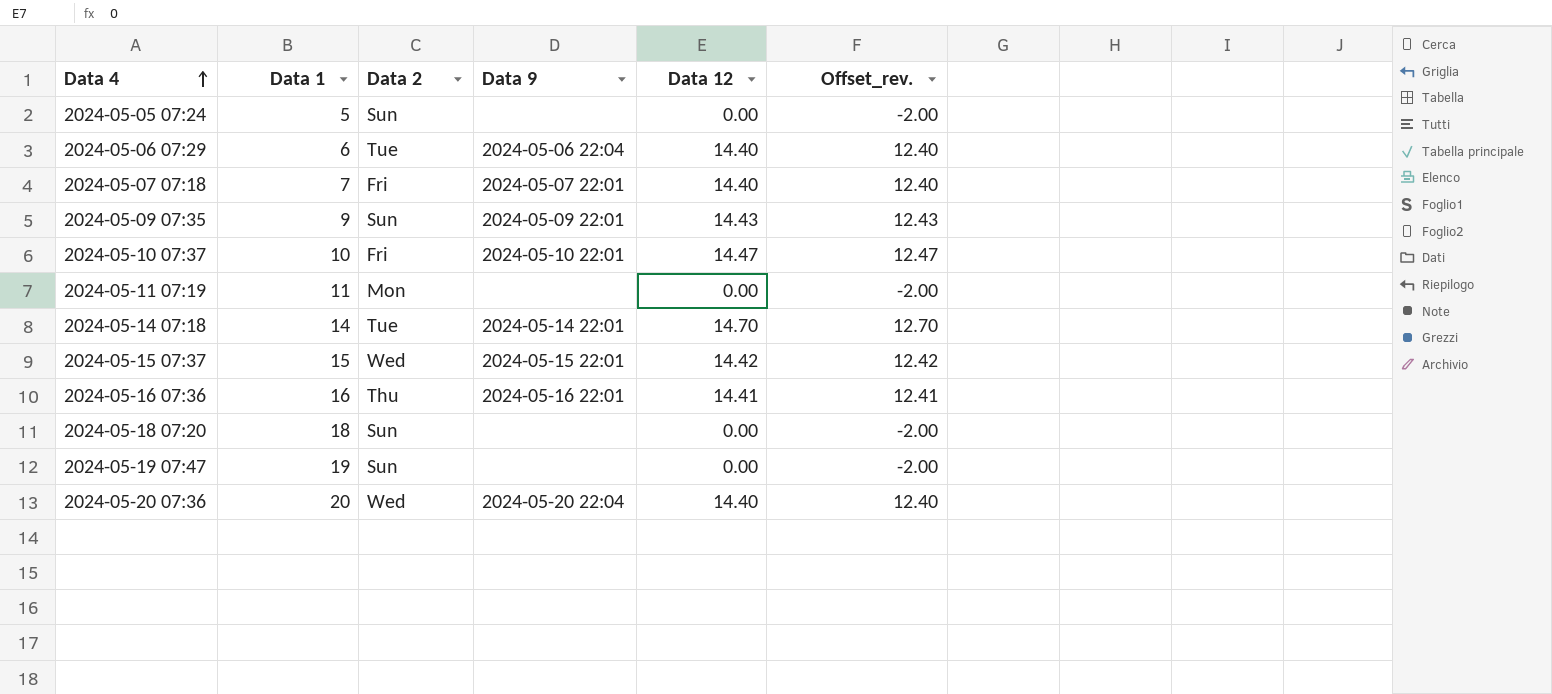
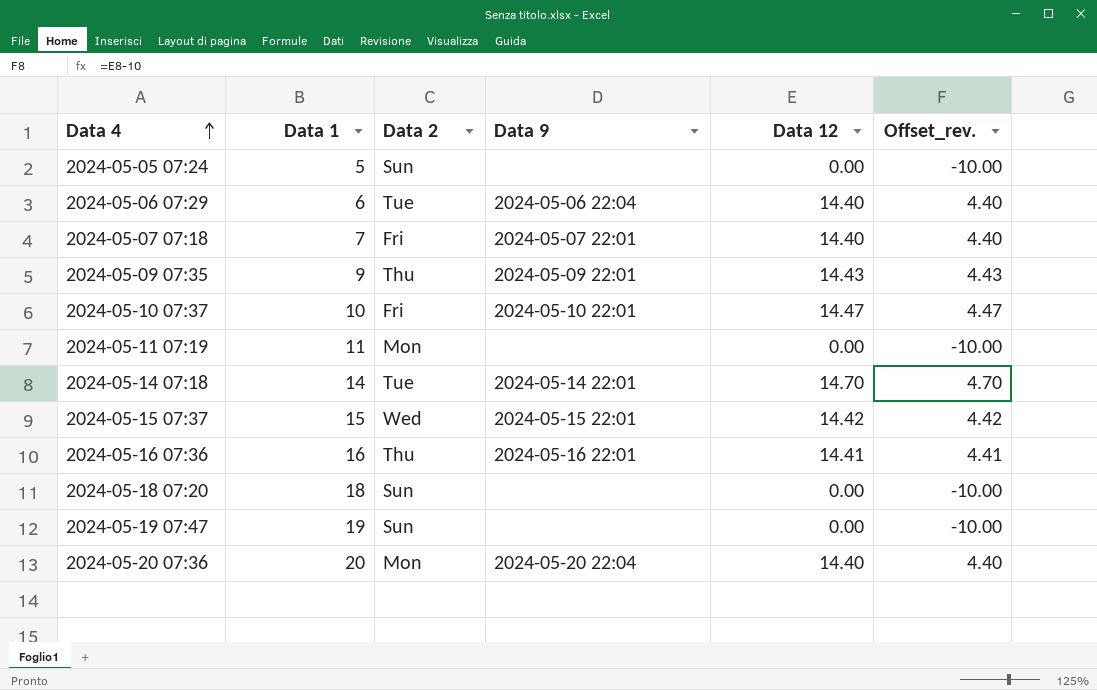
column Offset_rev. | formula: [Data 12] - 2 -> [Data 12] - 10
2024-05-09 07:35 | Data 2: Sun -> Thu
2024-05-20 07:36 | Data 2: Wed -> Mon

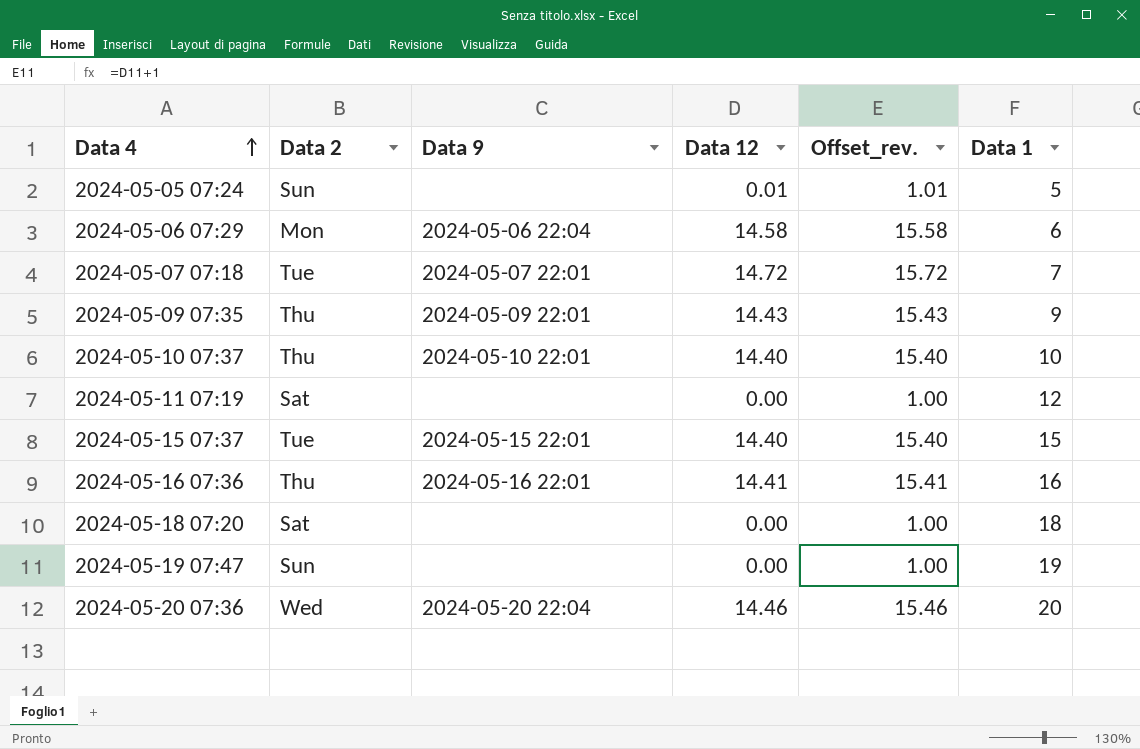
column Offset_rev. | formula: [Data 12] - 10 -> [Data 12] + 1
column Data 1 | position: 2 -> 6
row 2024-05-14 07:18: 14 | Tue | 2024-05-14 22:01 | 14.70 | 4.70 -> none
2024-05-05 07:24 | Data 12: 0.00 -> 0.01
2024-05-06 07:29 | Data 2: Tue -> Mon
2024-05-06 07:29 | Data 12: 14.40 -> 14.58
2024-05-07 07:18 | Data 2: Fri -> Tue
2024-05-07 07:18 | Data 12: 14.40 -> 14.72
2024-05-10 07:37 | Data 2: Fri -> Thu
2024-05-10 07:37 | Data 12: 14.47 -> 14.40
2024-05-11 07:19 | Data 2: Mon -> Sat
2024-05-11 07:19 | Data 1: 11 -> 12
2024-05-15 07:37 | Data 2: Wed -> Tue
2024-05-15 07:37 | Data 12: 14.42 -> 14.40
2024-05-18 07:20 | Data 2: Sun -> Sat
2024-05-20 07:36 | Data 2: Mon -> Wed
2024-05-20 07:36 | Data 12: 14.40 -> 14.46

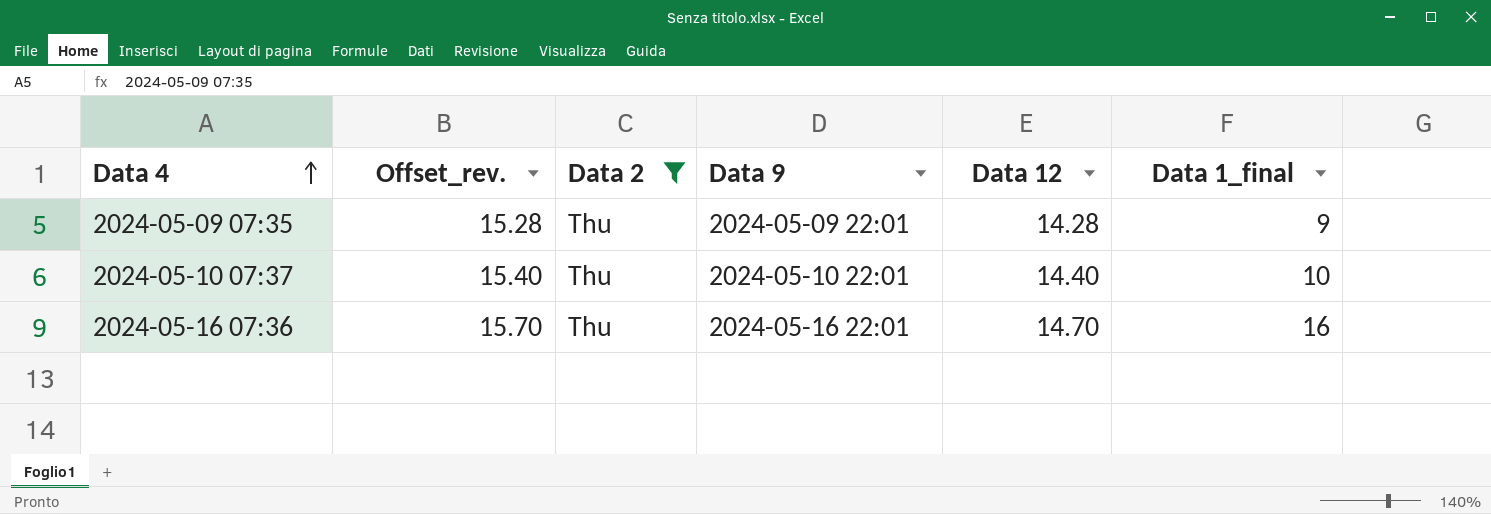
filter: none -> Data 2 = Thu
column Offset_rev. | position: 5 -> 2
column name: Data 1 -> Data 1_final
2024-05-09 07:35 | Offset_rev.: 15.43 -> 15.28
2024-05-09 07:35 | Data 12: 14.43 -> 14.28
2024-05-16 07:36 | Offset_rev.: 15.41 -> 15.70
2024-05-16 07:36 | Data 12: 14.41 -> 14.70

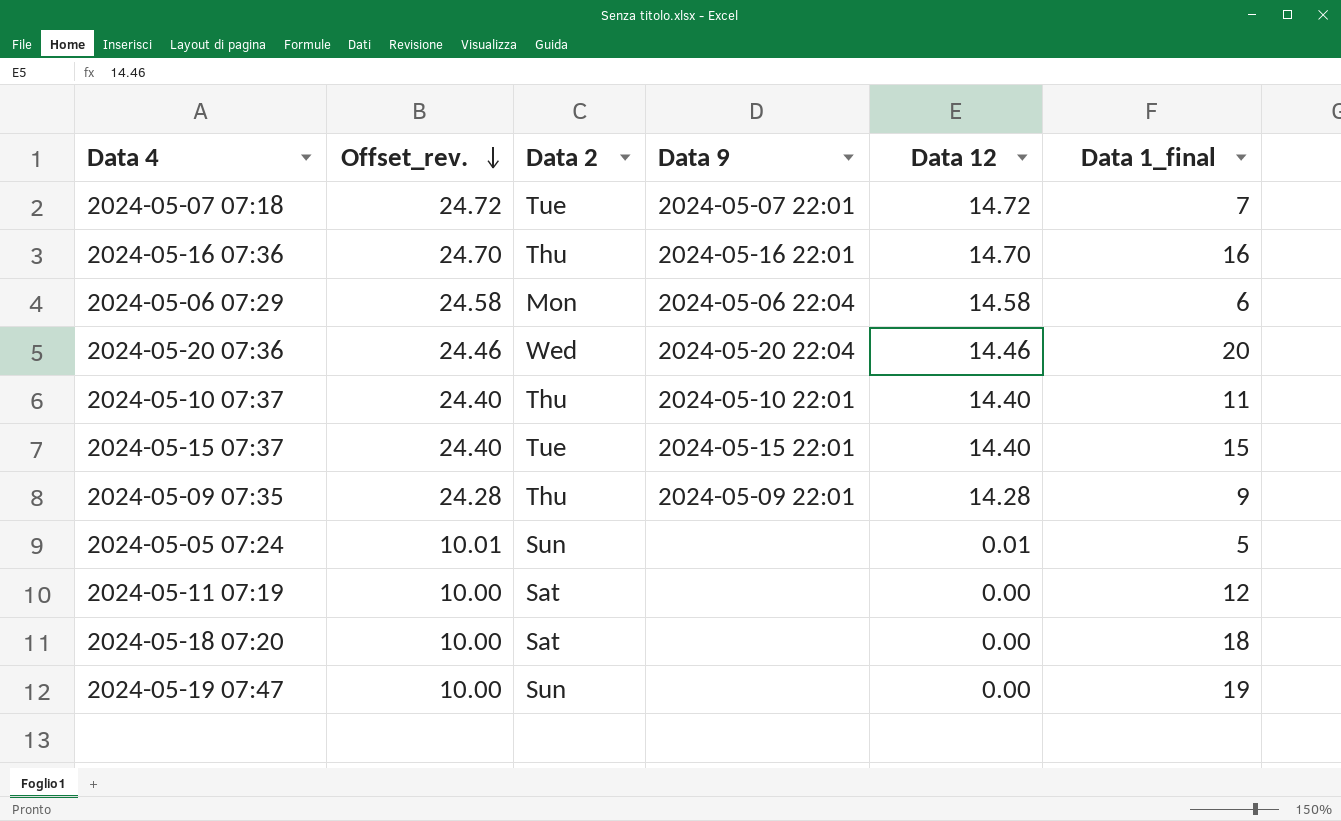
filter: Data 2 = Thu -> none
row order: Data 4 ascending -> Offset_rev. descending
column Offset_rev. | formula: [Data 12] + 1 -> [Data 12] + 10
2024-05-10 07:37 | Data 1_final: 10 -> 11

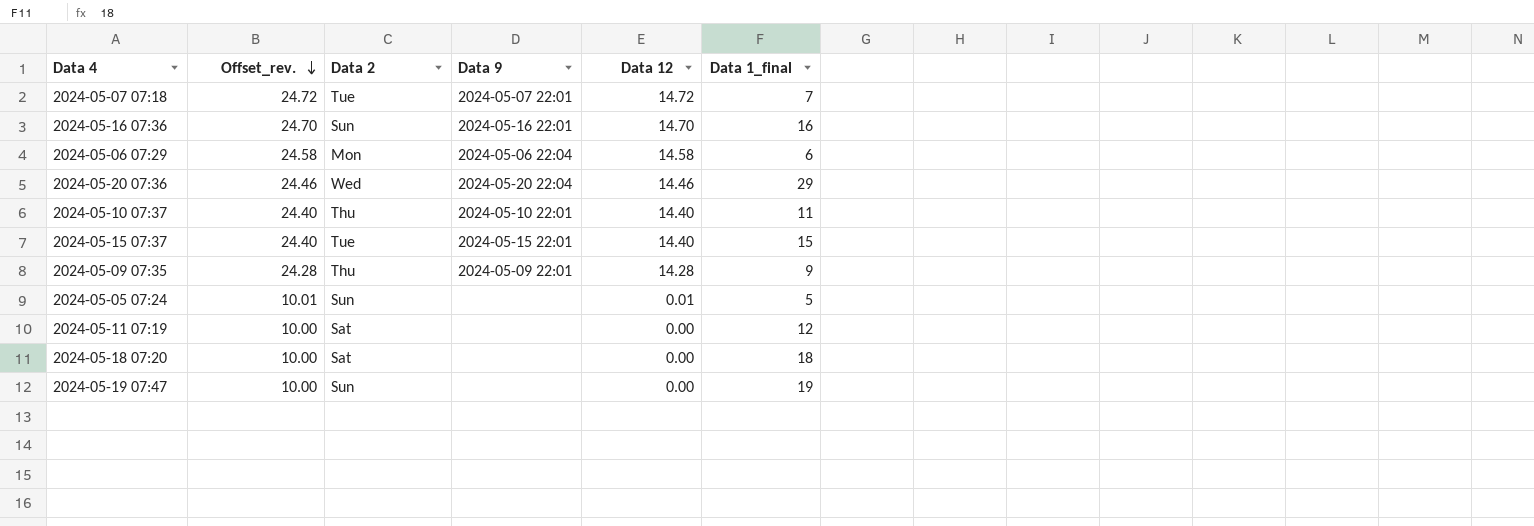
2024-05-16 07:36 | Data 2: Thu -> Sun
2024-05-20 07:36 | Data 1_final: 20 -> 29

